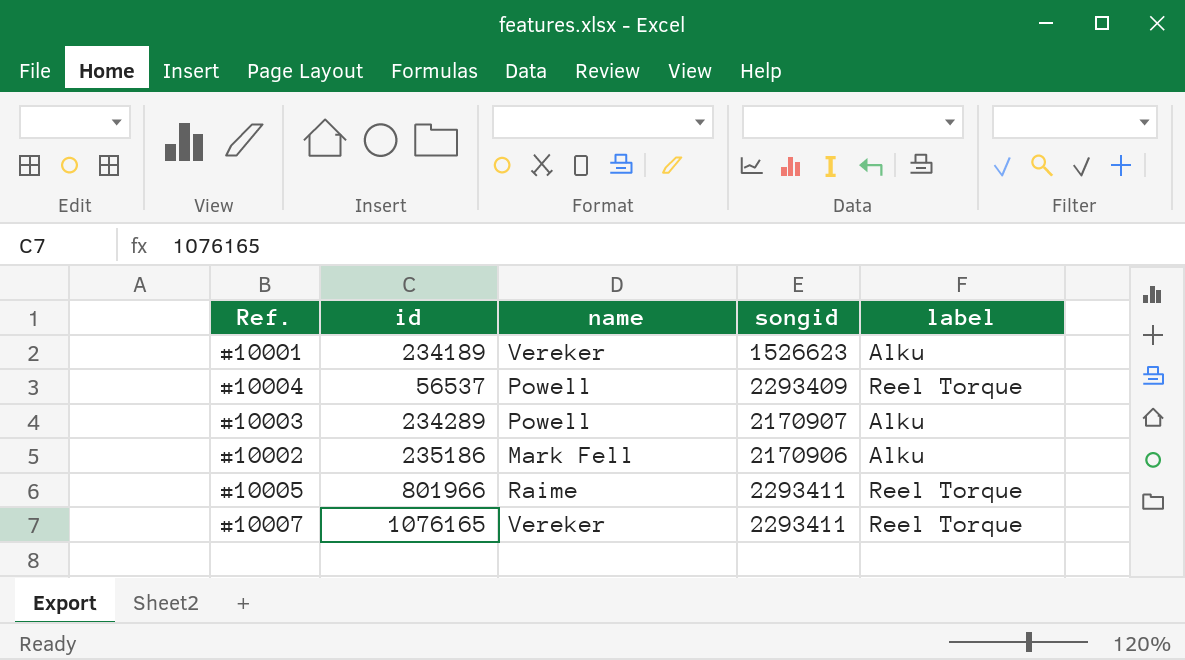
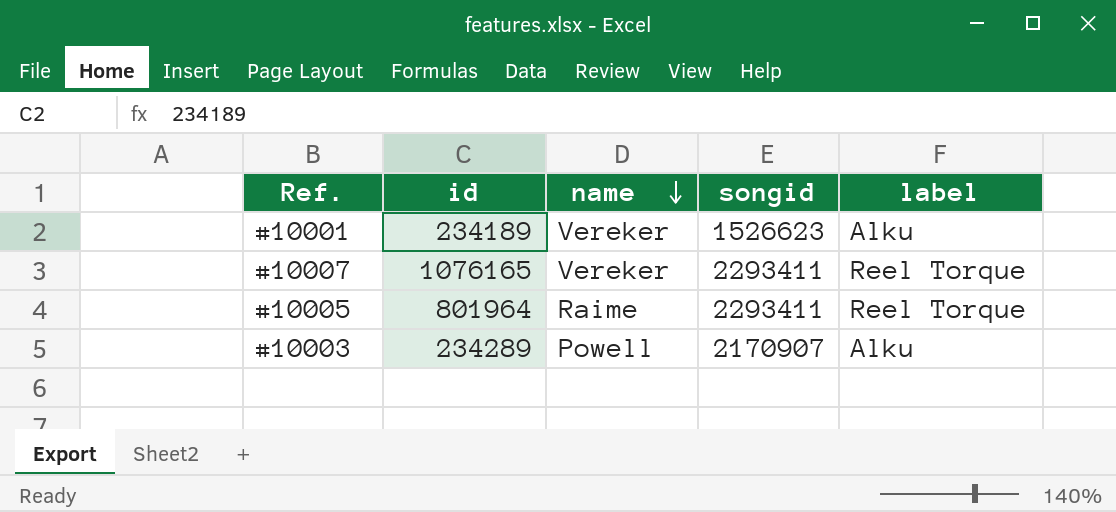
row order: none -> name descending
row #10004: 56537 | Powell | 2293409 | Reel Torque -> none
row #10002: 235186 | Mark Fell | 2170906 | Alku -> none
#10005 | id: 801966 -> 801964

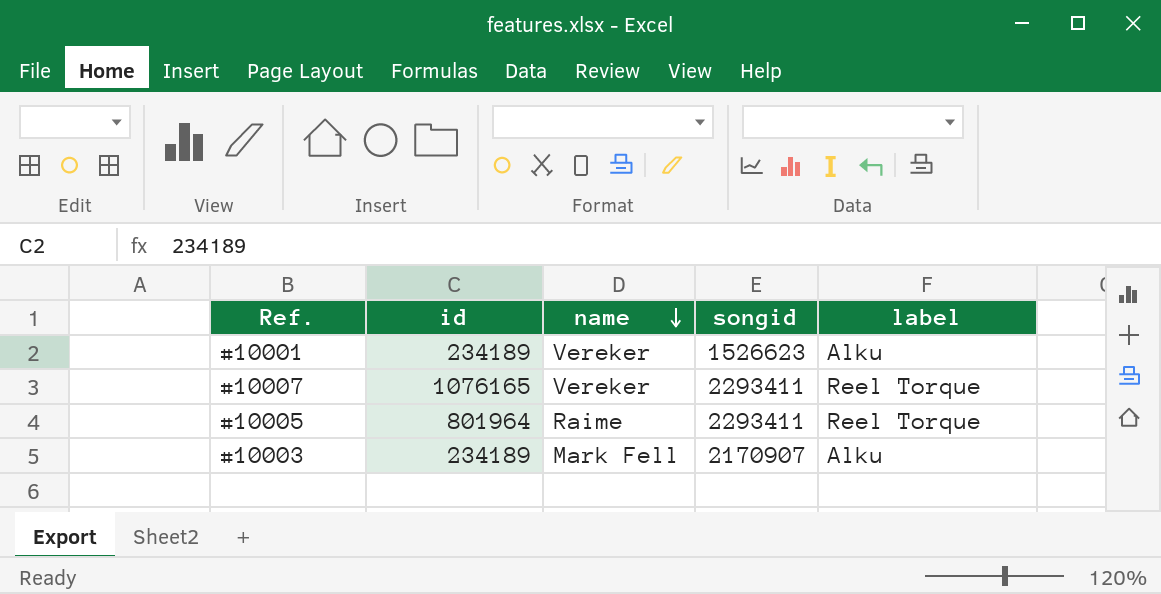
#10003 | id: 234289 -> 234189
#10003 | name: Powell -> Mark Fell

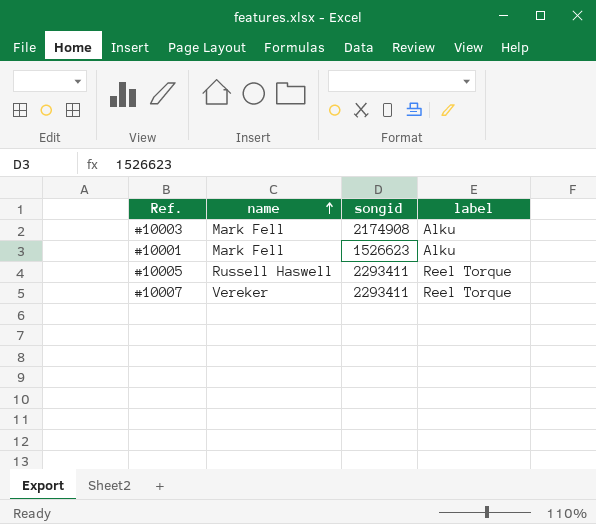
row order: name descending -> name ascending
column id | position: 2 -> none
#10003 | songid: 2170907 -> 2174908
#10001 | name: Vereker -> Mark Fell
#10005 | name: Raime -> Russell Haswell

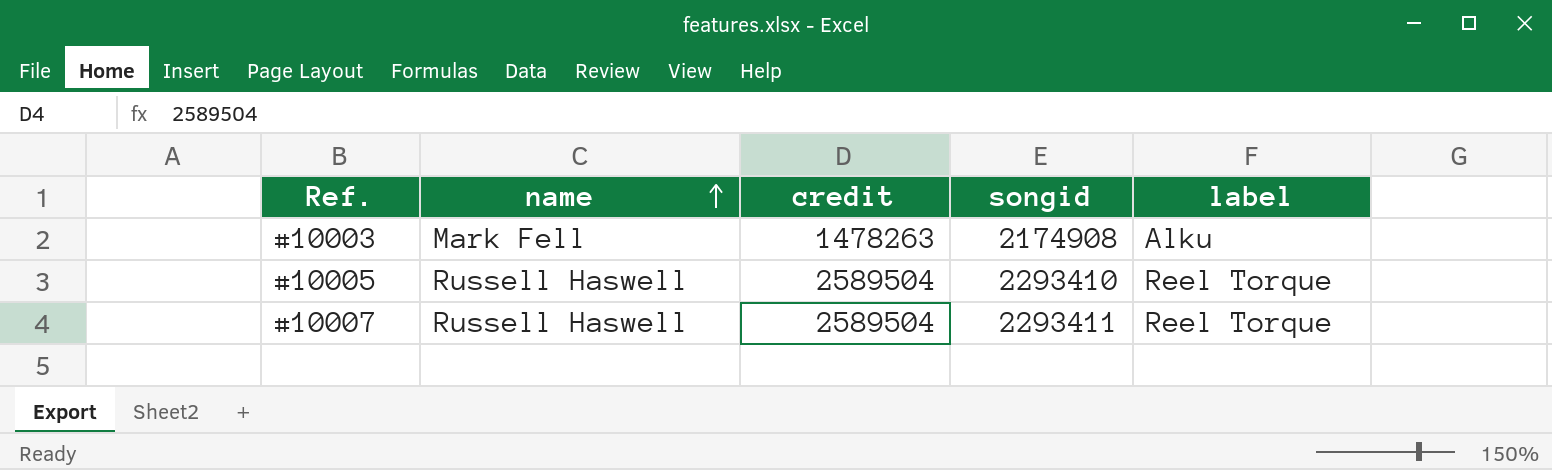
column credit | position: none -> 3
row #10001: Mark Fell | 1526623 | Alku -> none
#10005 | songid: 2293411 -> 2293410
#10007 | name: Vereker -> Russell Haswell

